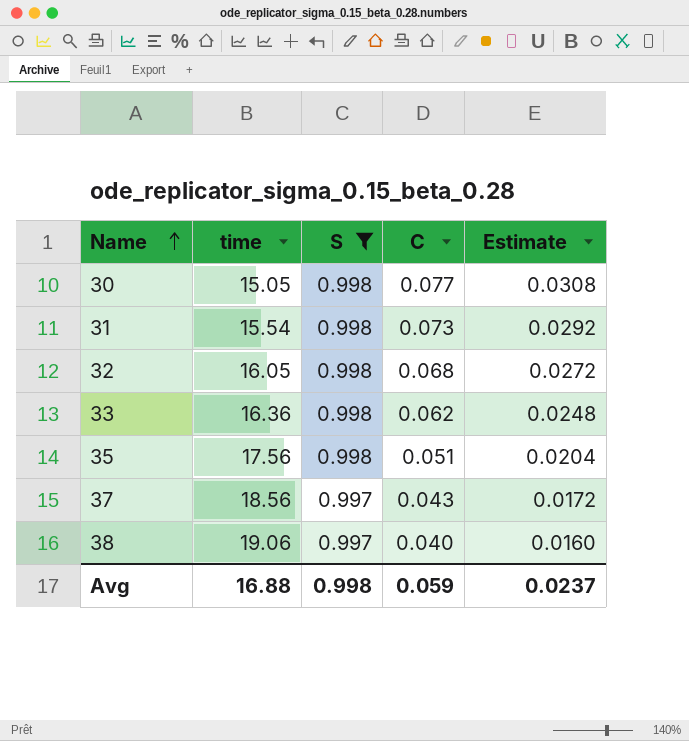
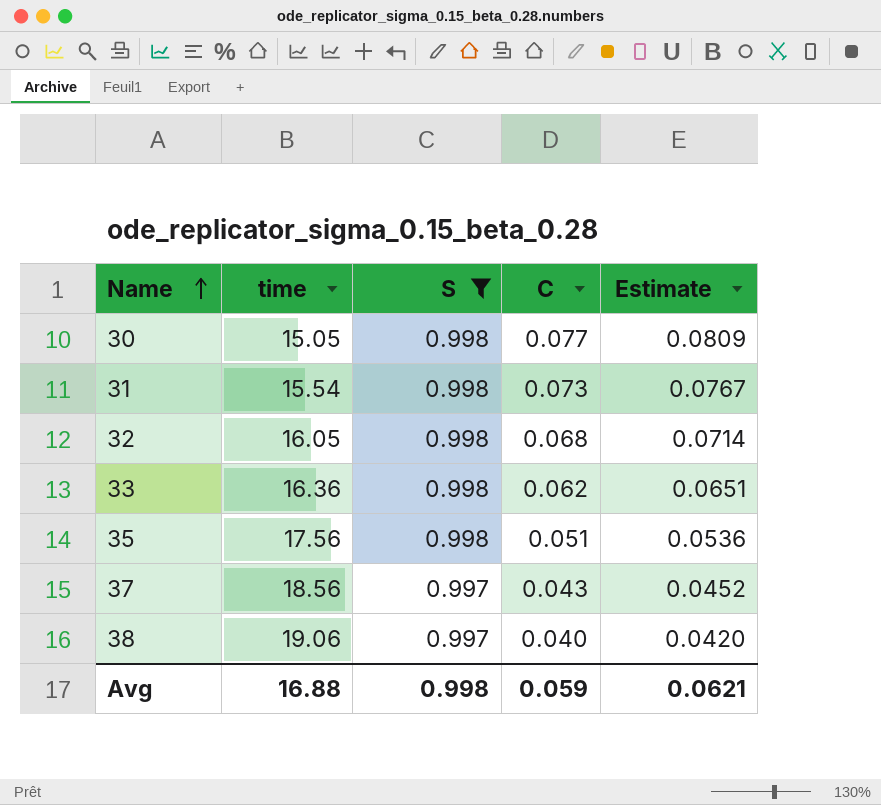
column Estimate | formula: [C] * 0.4 -> [C] * 1.05
Avg | Estimate: 0.0237 -> 0.0621

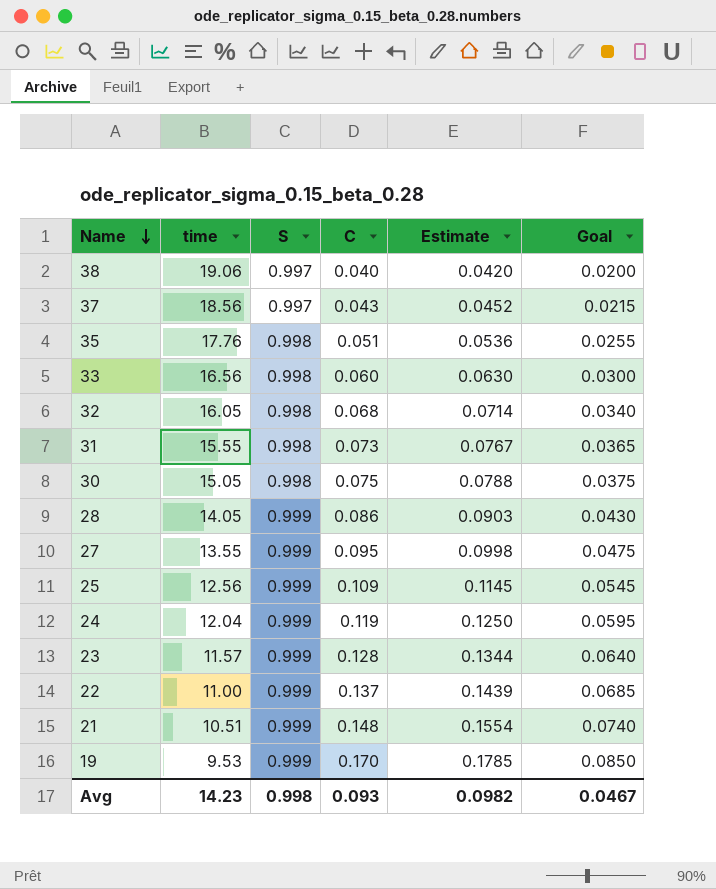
filter: S != 0.999 -> none
row order: Name ascending -> Name descending
column Goal | formula: none -> [C] * 0.5
35 | time: 17.56 -> 17.76
33 | time: 16.36 -> 16.56
33 | C: 0.062 -> 0.060
33 | Estimate: 0.0651 -> 0.0630
31 | time: 15.54 -> 15.55
30 | C: 0.077 -> 0.075
30 | Estimate: 0.0809 -> 0.0788
Avg | time: 16.88 -> 14.23
Avg | C: 0.059 -> 0.093
Avg | Estimate: 0.0621 -> 0.0982

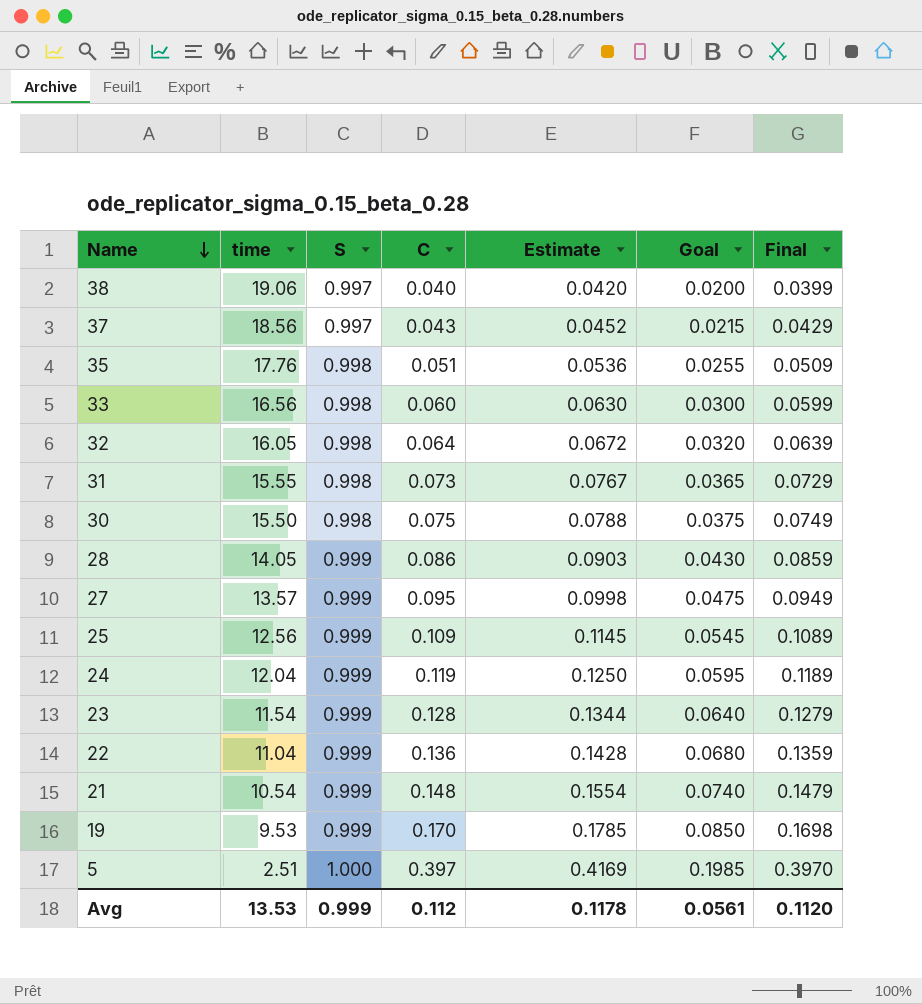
column Final | formula: none -> [S] * [C]
32 | C: 0.068 -> 0.064
32 | Estimate: 0.0714 -> 0.0672
32 | Goal: 0.0340 -> 0.0320
30 | time: 15.05 -> 15.50
27 | time: 13.55 -> 13.57
23 | time: 11.57 -> 11.54
22 | time: 11.00 -> 11.04
22 | C: 0.137 -> 0.136
22 | Estimate: 0.1439 -> 0.1428
22 | Goal: 0.0685 -> 0.0680
21 | time: 10.51 -> 10.54
row 5: none -> 2.51 | 1.000 | 0.397 | 0.4169 | 0.1985 | 0.3970
Avg | time: 14.23 -> 13.53
Avg | S: 0.998 -> 0.999
Avg | C: 0.093 -> 0.112
Avg | Estimate: 0.0982 -> 0.1178
Avg | Goal: 0.0467 -> 0.0561

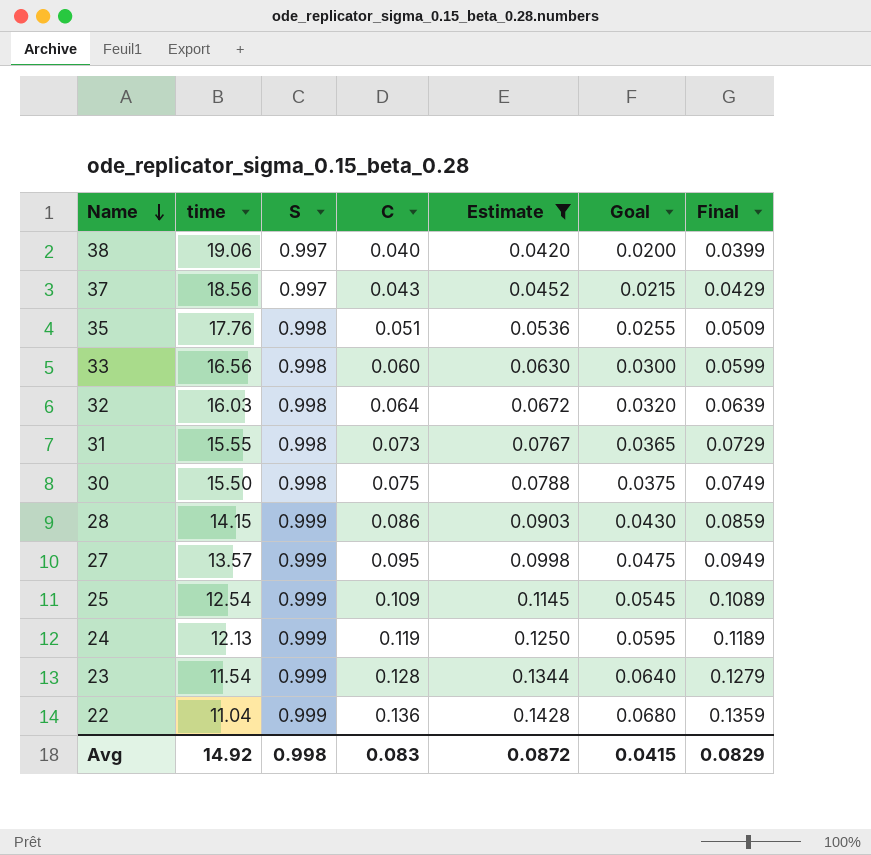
filter: none -> Estimate <= 0.1428
32 | time: 16.05 -> 16.03
28 | time: 14.05 -> 14.15
25 | time: 12.56 -> 12.54
24 | time: 12.04 -> 12.13
Avg | time: 13.53 -> 14.92
Avg | S: 0.999 -> 0.998
Avg | C: 0.112 -> 0.083
Avg | Estimate: 0.1178 -> 0.0872
Avg | Goal: 0.0561 -> 0.0415
Avg | Final: 0.1120 -> 0.0829

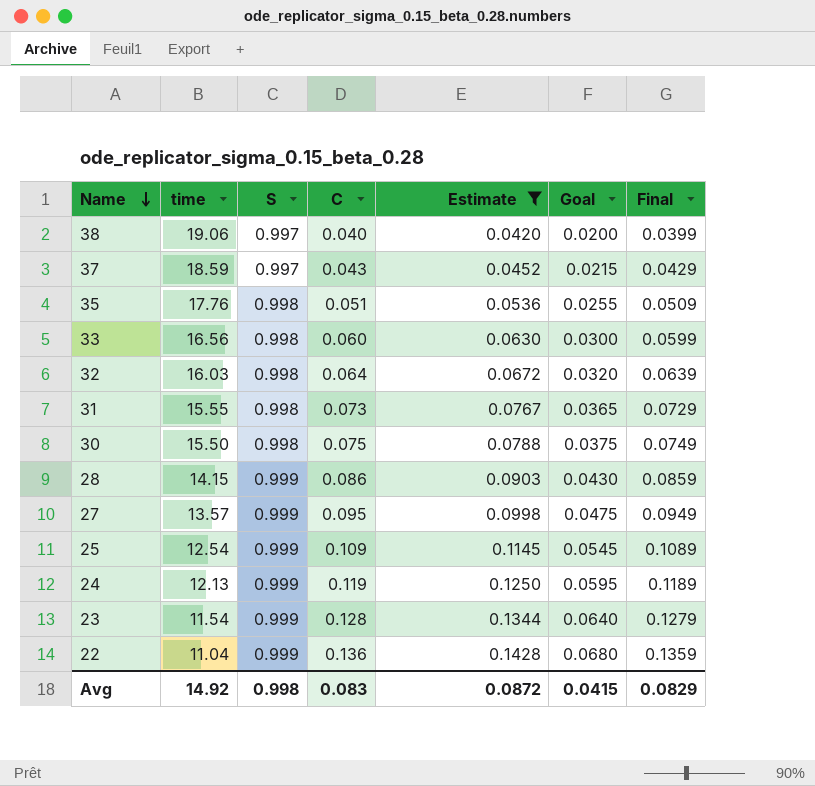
37 | time: 18.56 -> 18.59

